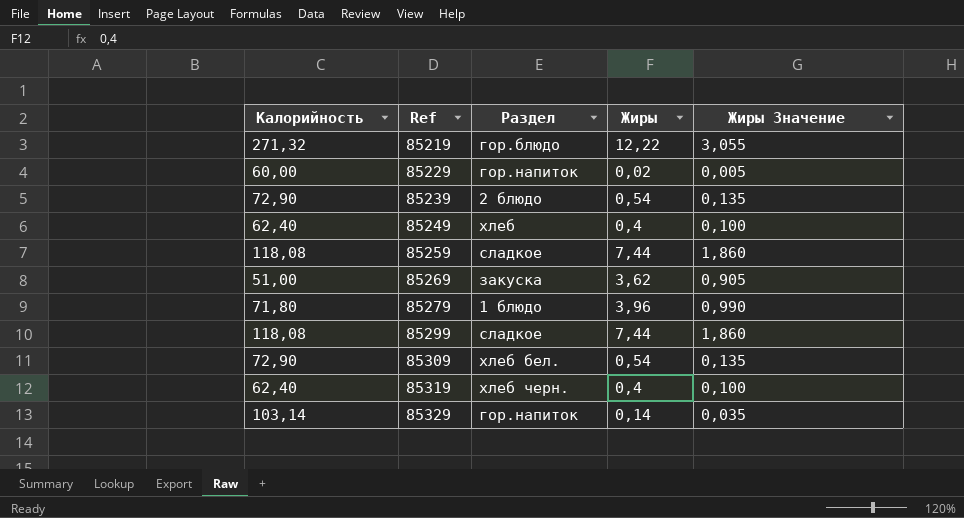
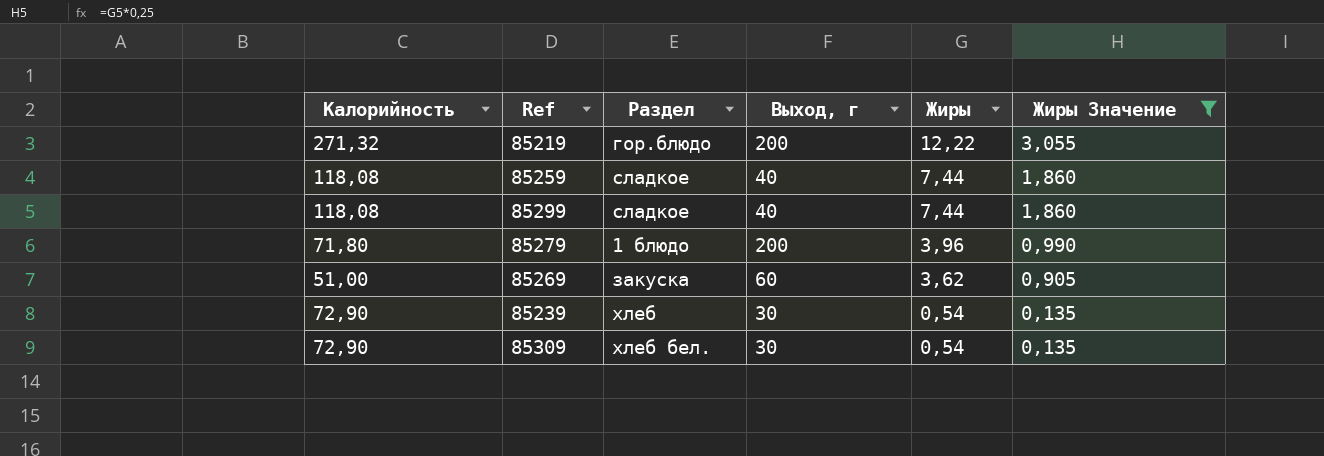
filter: none -> Жиры Значение >= 0,135
row order: Ref ascending -> Жиры descending
column Выход, г | position: none -> 4
85239 | Раздел: 2 блюдо -> хлеб

